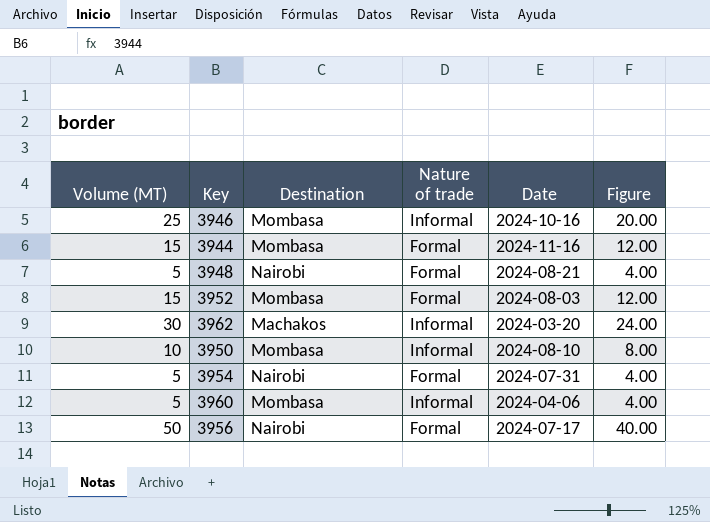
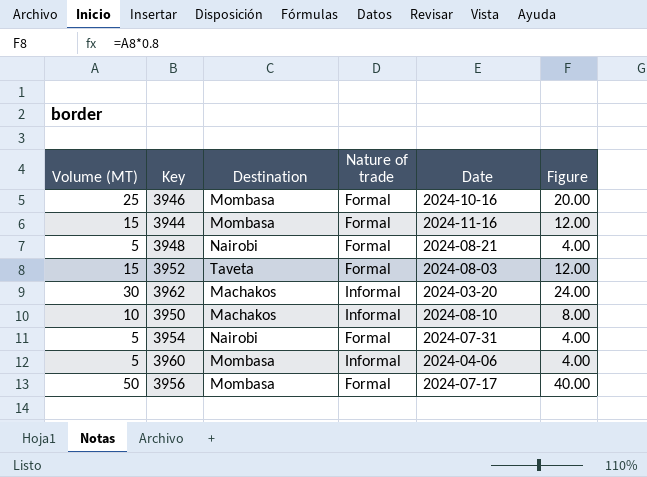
3946 | Nature of trade: Informal -> Formal
3952 | Destination: Mombasa -> Taveta
3950 | Destination: Mombasa -> Machakos
3956 | Destination: Nairobi -> Mombasa

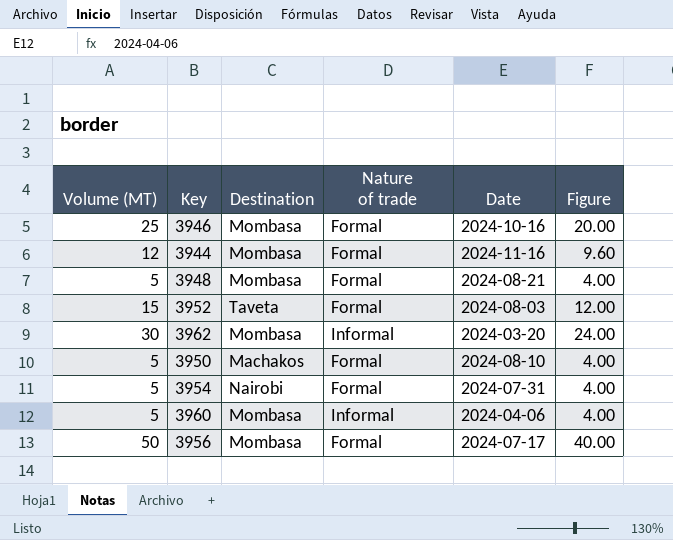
3944 | Volume (MT): 15 -> 12
3944 | Figure: 12.00 -> 9.60
3948 | Destination: Nairobi -> Mombasa
3962 | Destination: Machakos -> Mombasa
3950 | Volume (MT): 10 -> 5
3950 | Nature of trade: Informal -> Formal
3950 | Figure: 8.00 -> 4.00

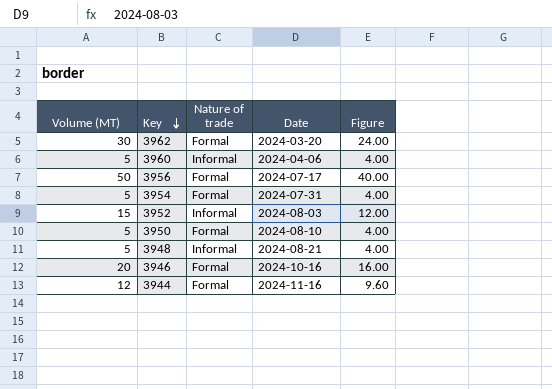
row order: none -> Key descending
column Destination | position: 3 -> none
3962 | Nature of trade: Informal -> Formal
3952 | Nature of trade: Formal -> Informal
3948 | Nature of trade: Formal -> Informal
3946 | Volume (MT): 25 -> 20
3946 | Figure: 20.00 -> 16.00

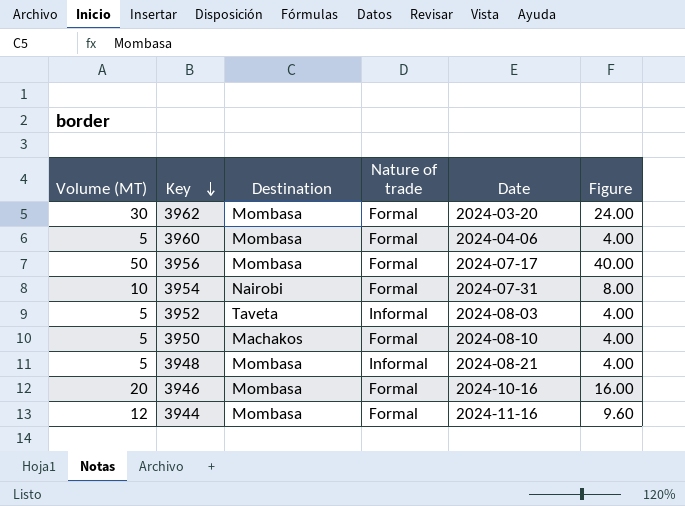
column Destination | position: none -> 3
3960 | Nature of trade: Informal -> Formal
3954 | Volume (MT): 5 -> 10
3954 | Figure: 4.00 -> 8.00
3952 | Volume (MT): 15 -> 5
3952 | Figure: 12.00 -> 4.00

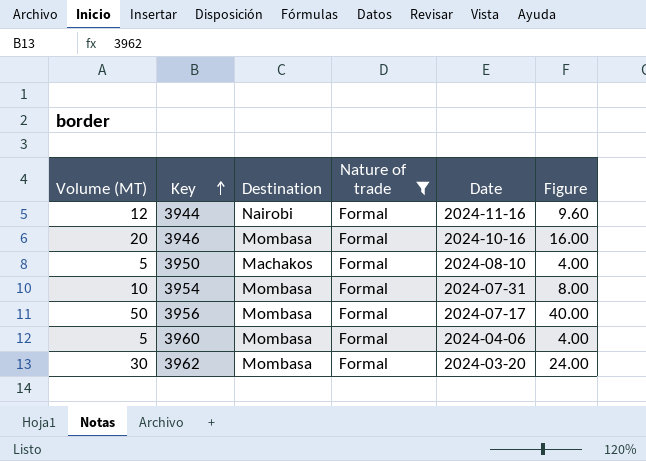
filter: none -> Nature of trade = Formal
row order: Key descending -> Key ascending
3944 | Destination: Mombasa -> Nairobi
3954 | Destination: Nairobi -> Mombasa

